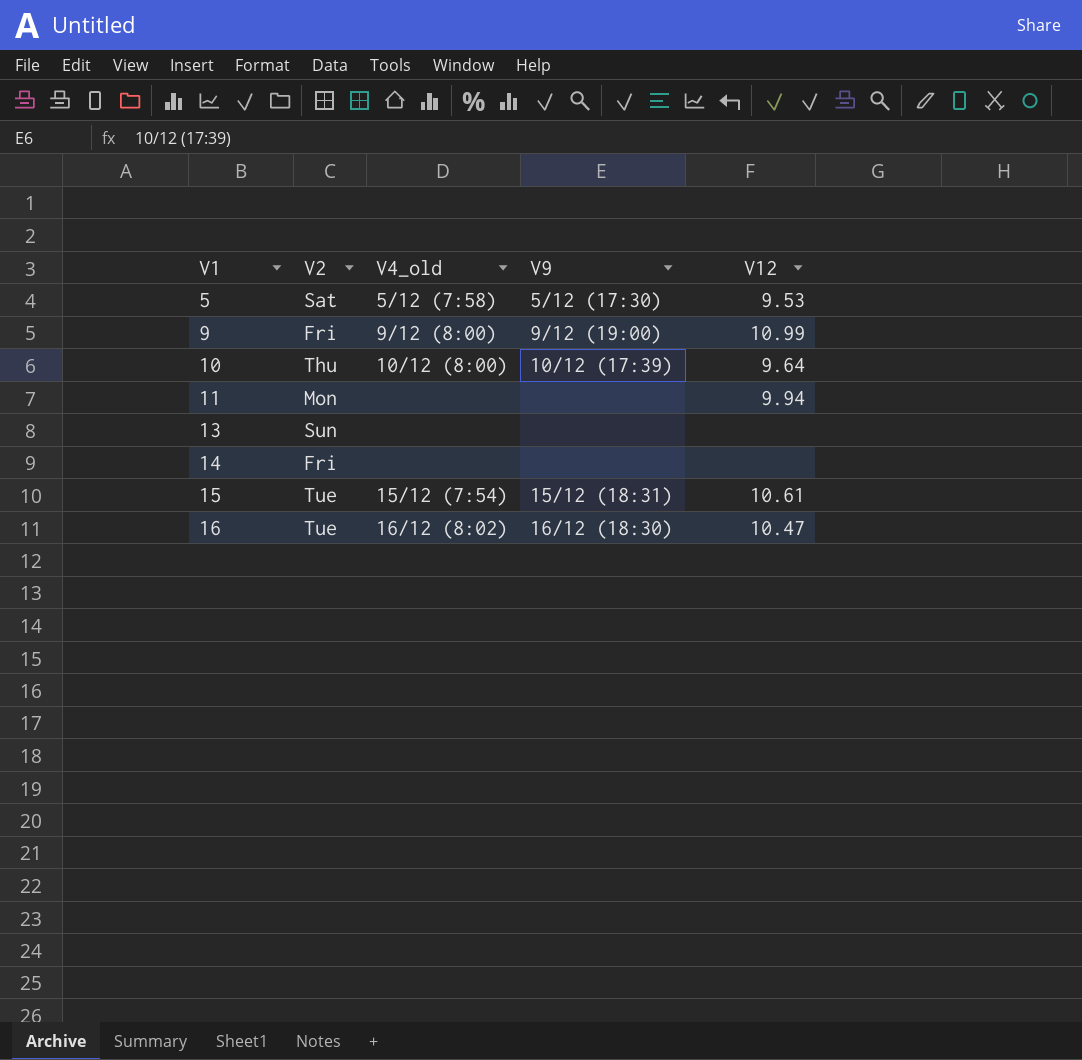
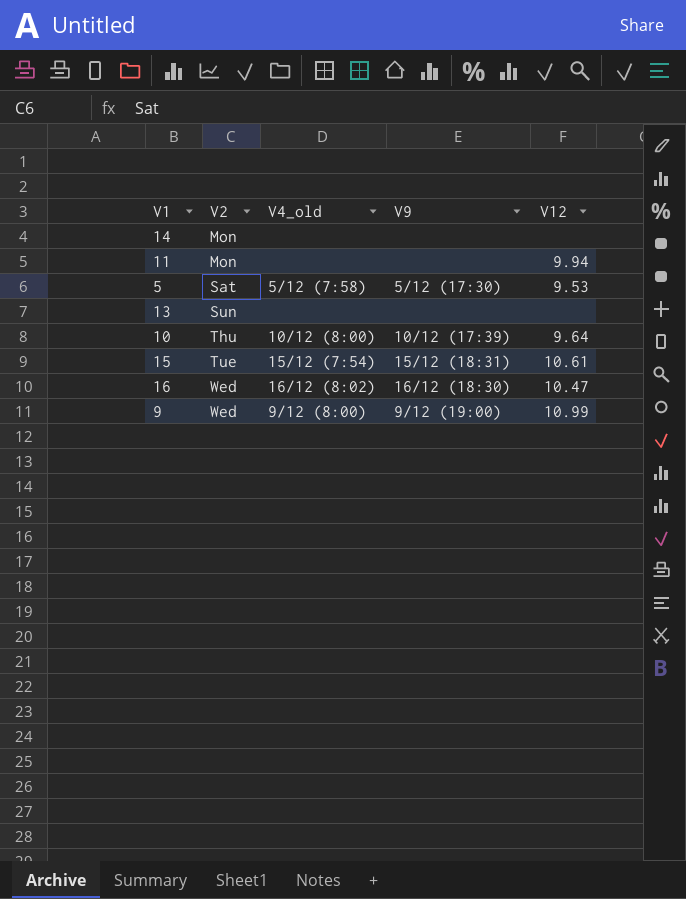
row order: V1 ascending -> V2 ascending
14 | V2: Fri -> Mon
16 | V2: Tue -> Wed
9 | V2: Fri -> Wed

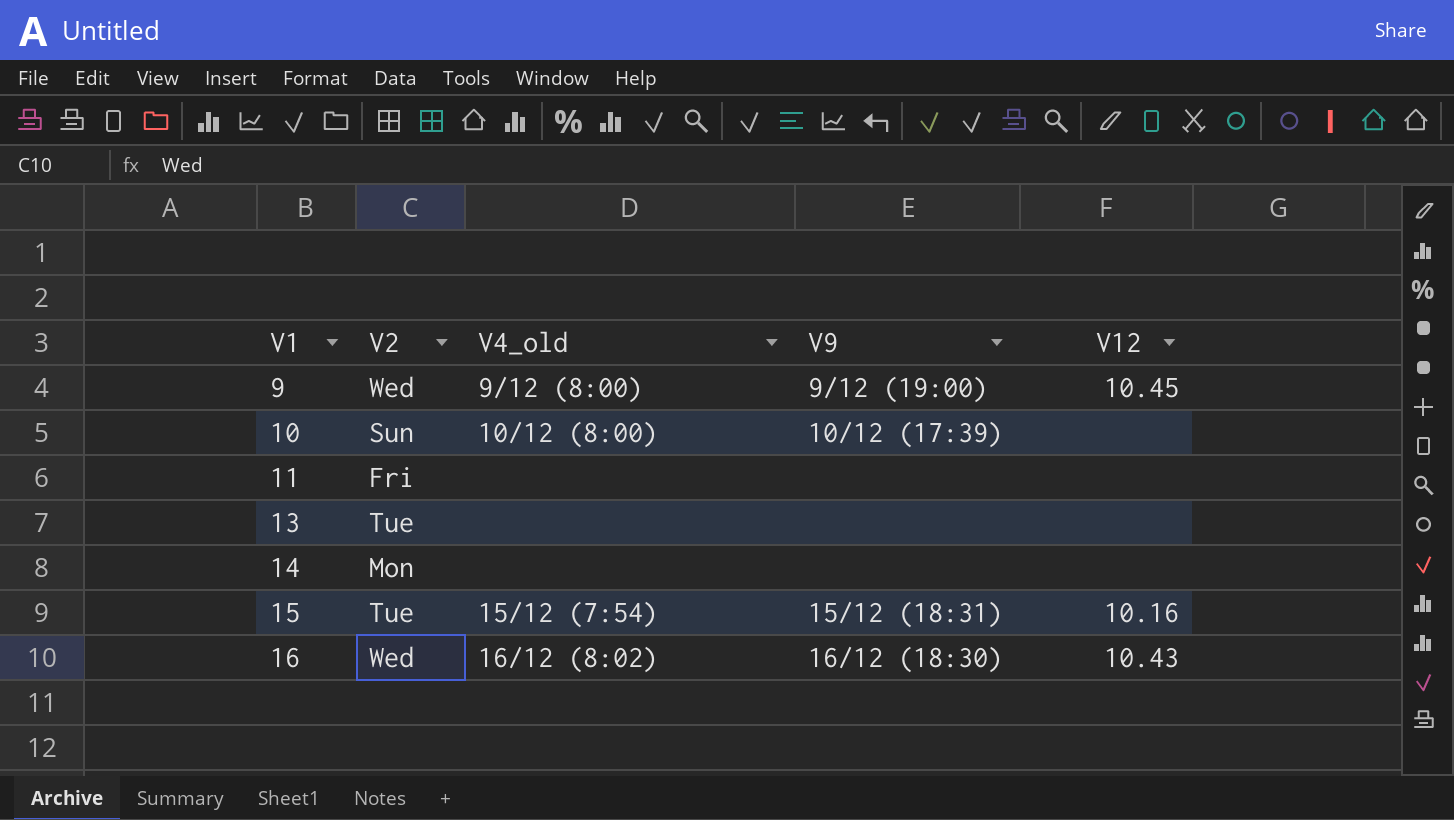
row order: V2 ascending -> V1 ascending
row 5: Sat | 5/12 (7:58) | 5/12 (17:30) | 9.53 -> none
9 | V12: 10.99 -> 10.45
10 | V2: Thu -> Sun
10 | V12: 9.64 -> none
11 | V2: Mon -> Fri
11 | V12: 9.94 -> none
13 | V2: Sun -> Tue
15 | V12: 10.61 -> 10.16
16 | V12: 10.47 -> 10.43

